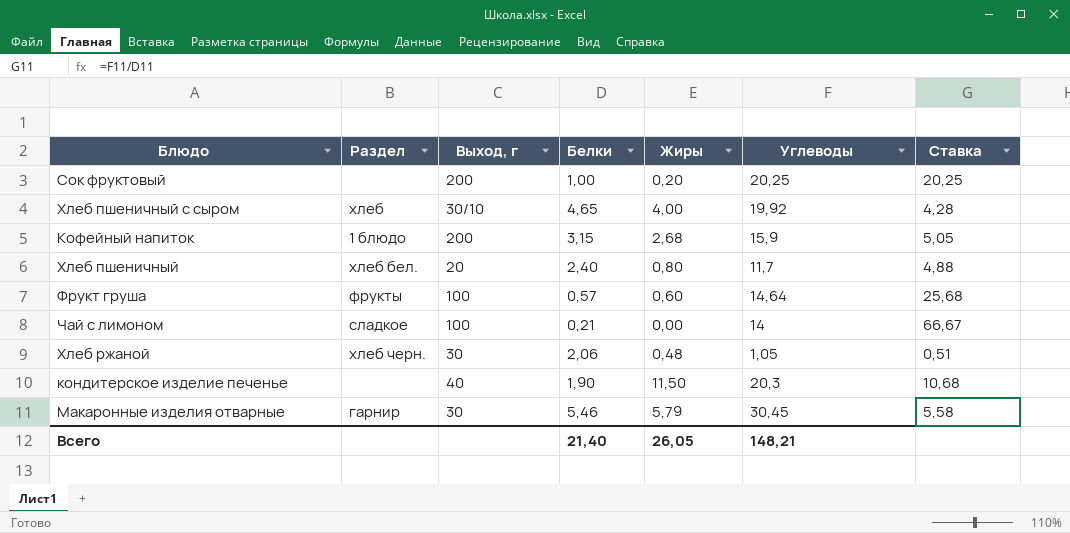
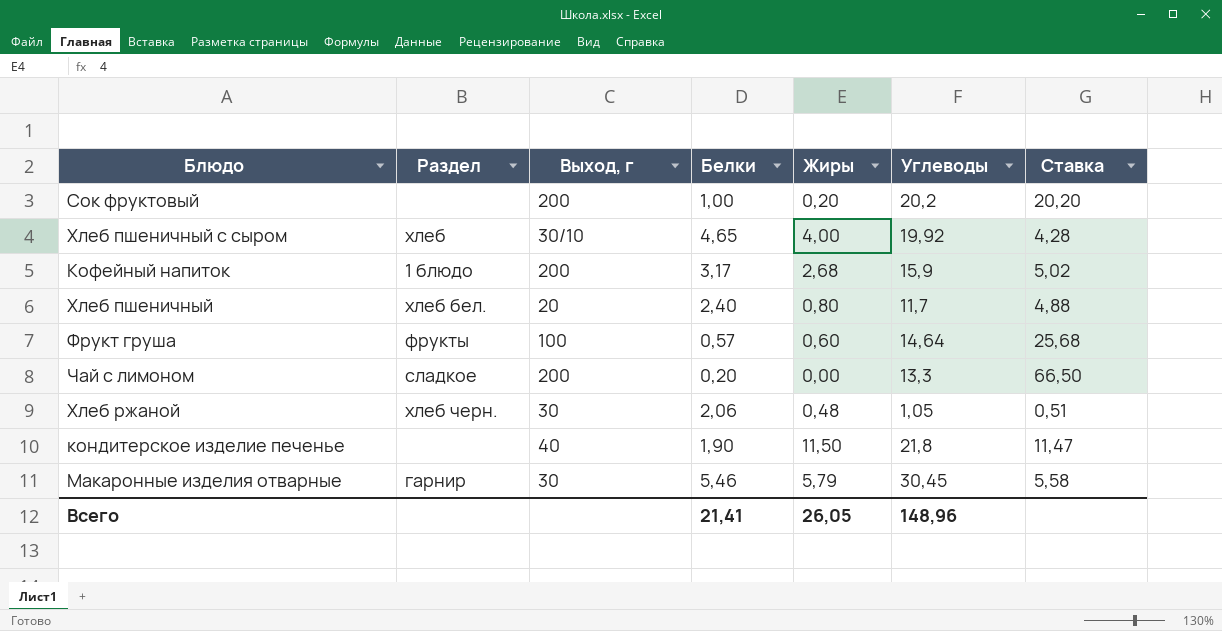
Сок фруктовый | Углеводы: 20,25 -> 20,2
Сок фруктовый | Ставка: 20,25 -> 20,20
Кофейный напиток | Белки: 3,15 -> 3,17
Кофейный напиток | Ставка: 5,05 -> 5,02
Чай с лимоном | Выход, г: 100 -> 200
Чай с лимоном | Белки: 0,21 -> 0,20
Чай с лимоном | Углеводы: 14 -> 13,3
Чай с лимоном | Ставка: 66,67 -> 66,50
кондитерское изделие печенье | Углеводы: 20,3 -> 21,8
кондитерское изделие печенье | Ставка: 10,68 -> 11,47
Всего | Белки: 21,40 -> 21,41
Всего | Углеводы: 148,21 -> 148,96

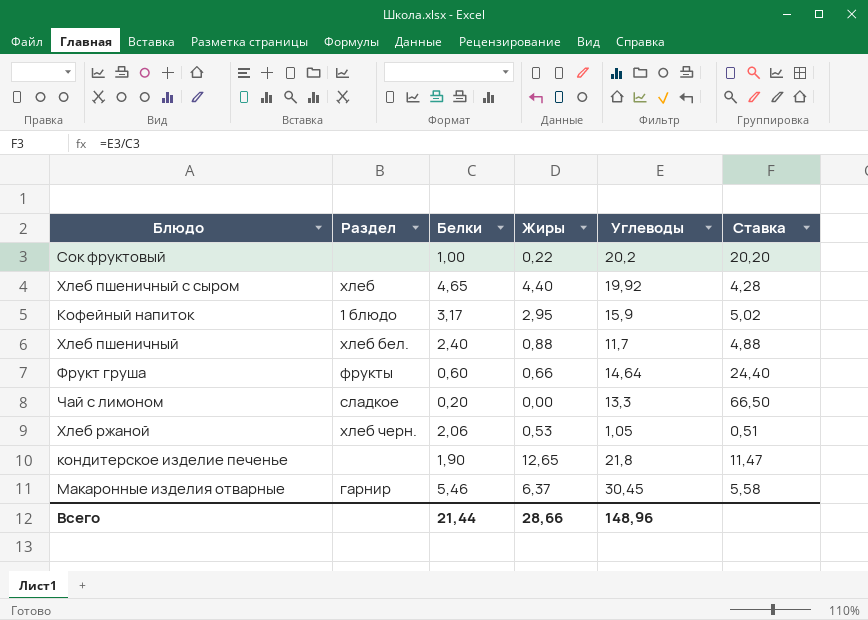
column Выход, г | position: 3 -> none
Сок фруктовый | Жиры: 0,20 -> 0,22
Хлеб пшеничный с сыром | Жиры: 4,00 -> 4,40
Кофейный напиток | Жиры: 2,68 -> 2,95
Хлеб пшеничный | Жиры: 0,80 -> 0,88
Фрукт груша | Белки: 0,57 -> 0,60
Фрукт груша | Жиры: 0,60 -> 0,66
Фрукт груша | Ставка: 25,68 -> 24,40
Хлеб ржаной | Жиры: 0,48 -> 0,53
кондитерское изделие печенье | Жиры: 11,50 -> 12,65
Макаронные изделия отварные | Жиры: 5,79 -> 6,37
Всего | Белки: 21,41 -> 21,44
Всего | Жиры: 26,05 -> 28,66

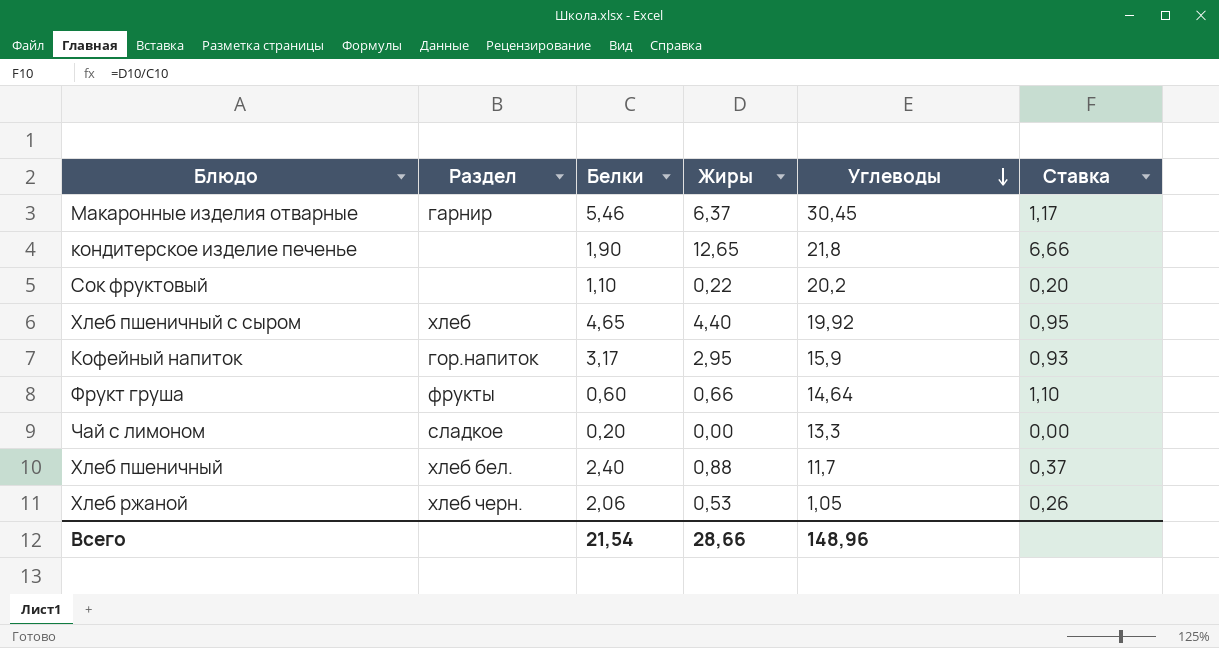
row order: none -> Углеводы descending
column Ставка | formula: [Углеводы] / [Белки] -> [Жиры] / [Белки]
Сок фруктовый | Белки: 1,00 -> 1,10
Кофейный напиток | Раздел: 1 блюдо -> гор.напиток
Всего | Белки: 21,44 -> 21,54

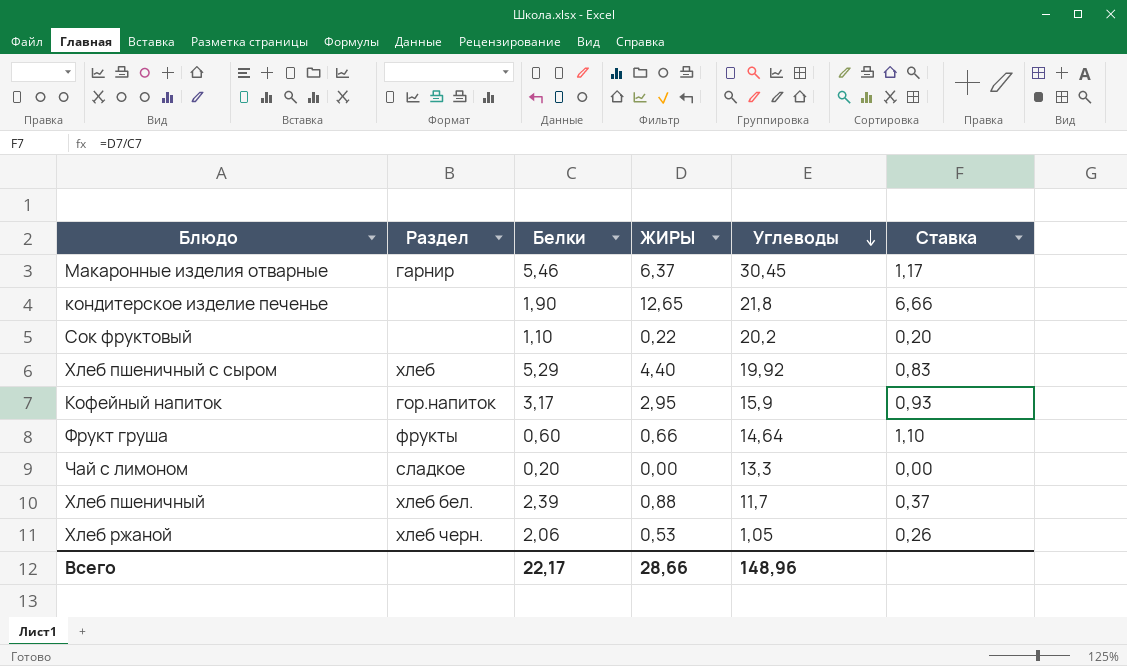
column name: Жиры -> ЖИРЫ
Хлеб пшеничный с сыром | Белки: 4,65 -> 5,29
Хлеб пшеничный с сыром | Ставка: 0,95 -> 0,83
Хлеб пшеничный | Белки: 2,40 -> 2,39
Всего | Белки: 21,54 -> 22,17

